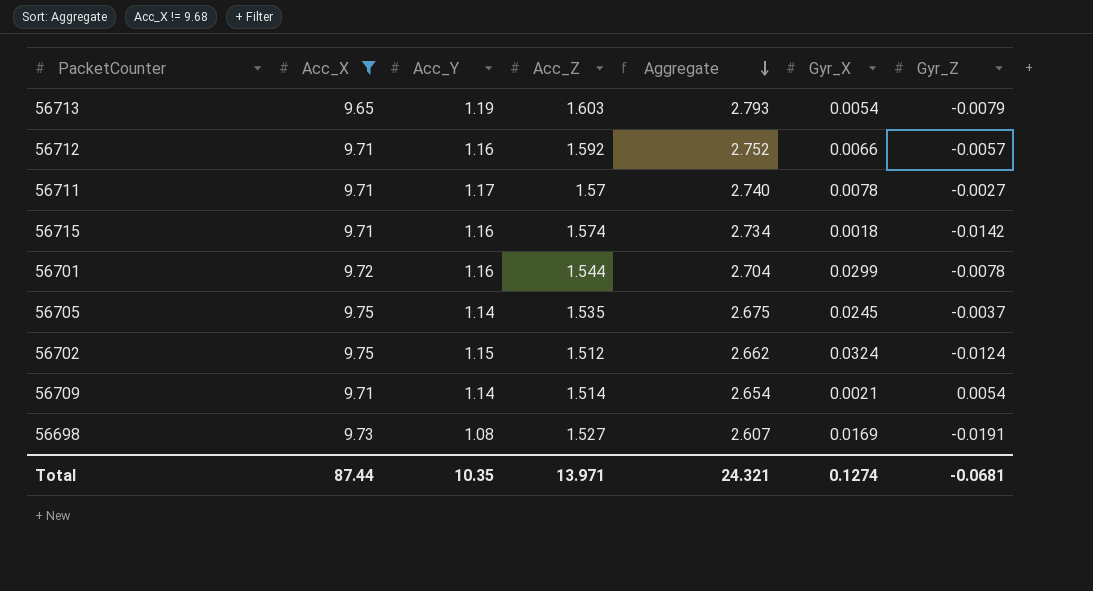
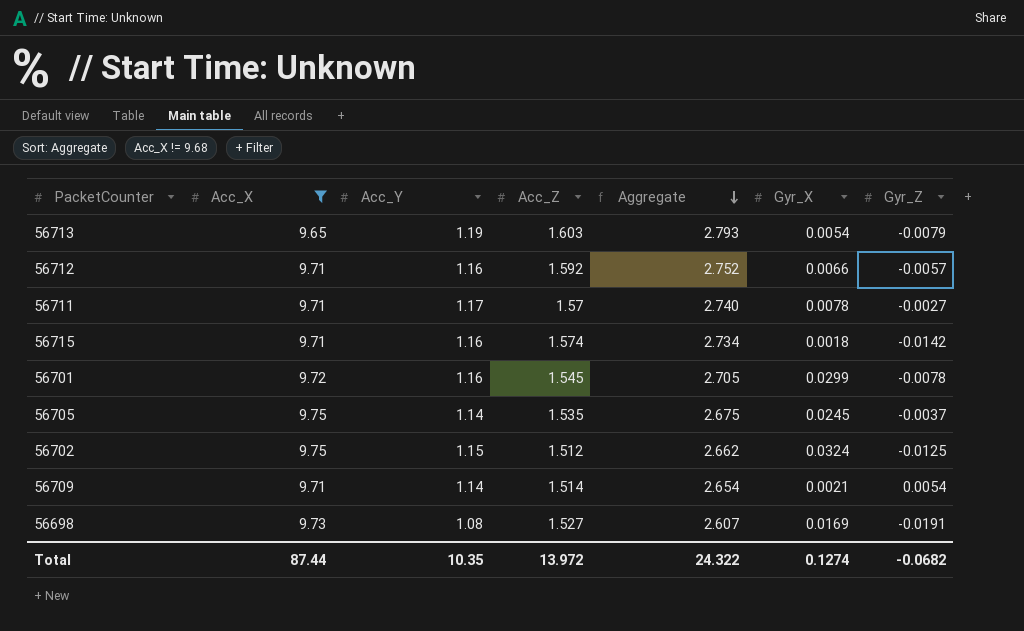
56701 | Acc_Z: 1.544 -> 1.545
56701 | Aggregate: 2.704 -> 2.705
56702 | Gyr_Z: -0.0124 -> -0.0125
Total | Acc_Z: 13.971 -> 13.972
Total | Aggregate: 24.321 -> 24.322
Total | Gyr_Z: -0.0681 -> -0.0682

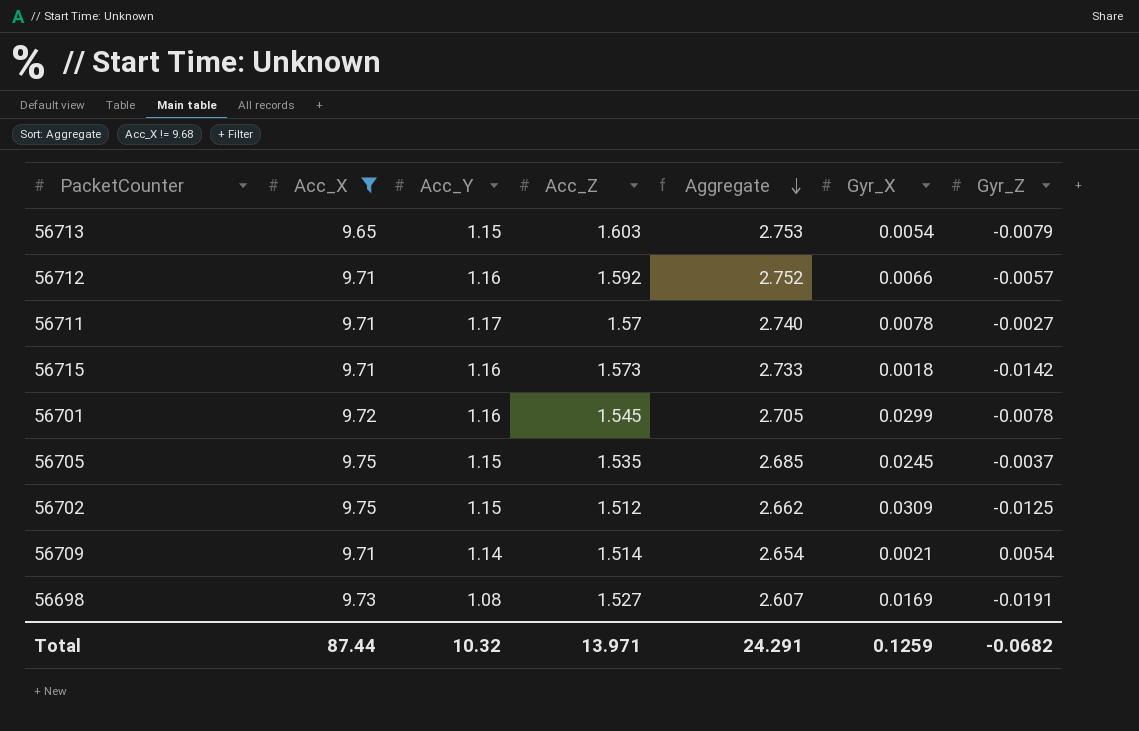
56713 | Acc_Y: 1.19 -> 1.15
56713 | Aggregate: 2.793 -> 2.753
56715 | Acc_Z: 1.574 -> 1.573
56715 | Aggregate: 2.734 -> 2.733
56705 | Acc_Y: 1.14 -> 1.15
56705 | Aggregate: 2.675 -> 2.685
56702 | Gyr_X: 0.0324 -> 0.0309
Total | Acc_Y: 10.35 -> 10.32
Total | Acc_Z: 13.972 -> 13.971
Total | Aggregate: 24.322 -> 24.291
Total | Gyr_X: 0.1274 -> 0.1259

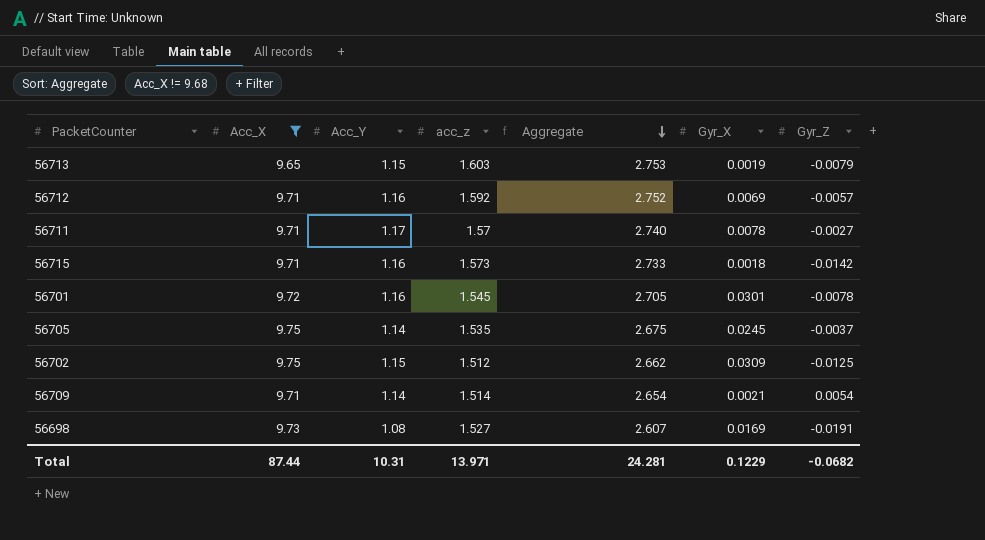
column name: Acc_Z -> acc_z
56713 | Gyr_X: 0.0054 -> 0.0019
56712 | Gyr_X: 0.0066 -> 0.0069
56701 | Gyr_X: 0.0299 -> 0.0301
56705 | Acc_Y: 1.15 -> 1.14
56705 | Aggregate: 2.685 -> 2.675
Total | Acc_Y: 10.32 -> 10.31
Total | Aggregate: 24.291 -> 24.281
Total | Gyr_X: 0.1259 -> 0.1229

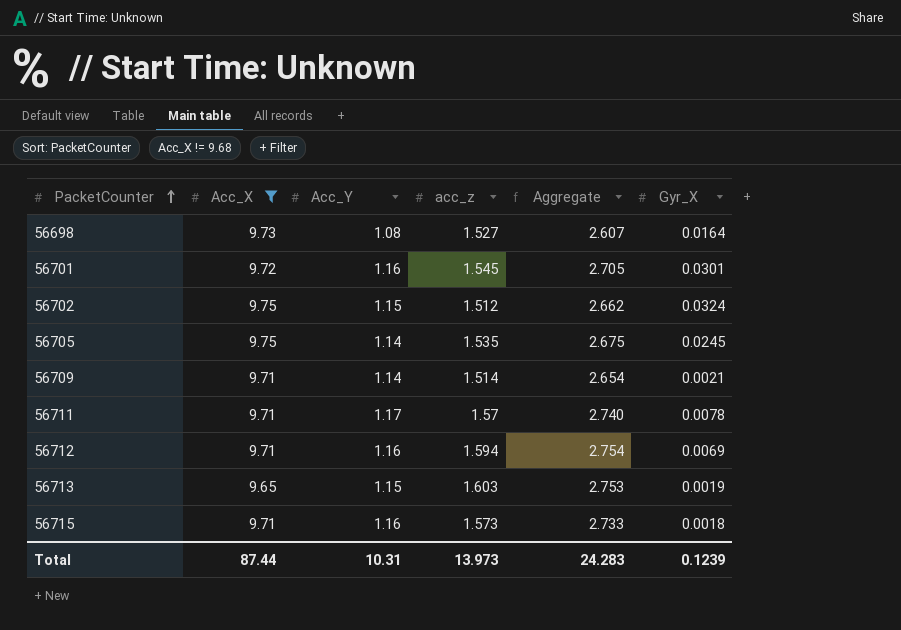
row order: Aggregate descending -> PacketCounter ascending
column Gyr_Z | position: 7 -> none
56698 | Gyr_X: 0.0169 -> 0.0164
56702 | Gyr_X: 0.0309 -> 0.0324
56712 | acc_z: 1.592 -> 1.594
56712 | Aggregate: 2.752 -> 2.754
Total | acc_z: 13.971 -> 13.973
Total | Aggregate: 24.281 -> 24.283
Total | Gyr_X: 0.1229 -> 0.1239

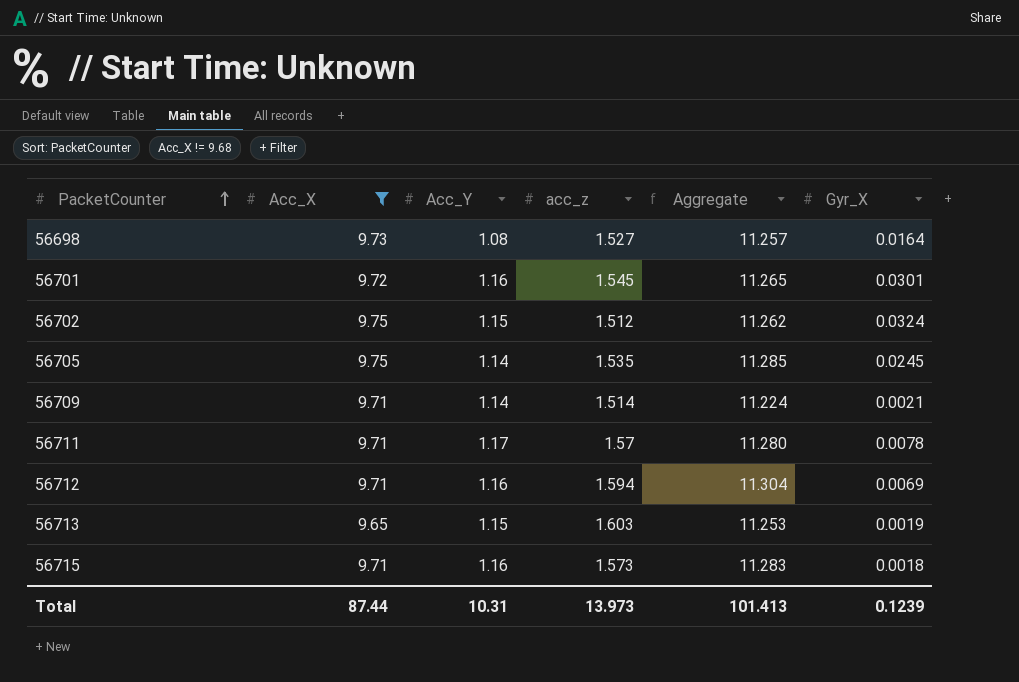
column Aggregate | formula: [Acc_Y] + [acc_z] -> [Acc_X] + [acc_z]
Total | Aggregate: 24.283 -> 101.413

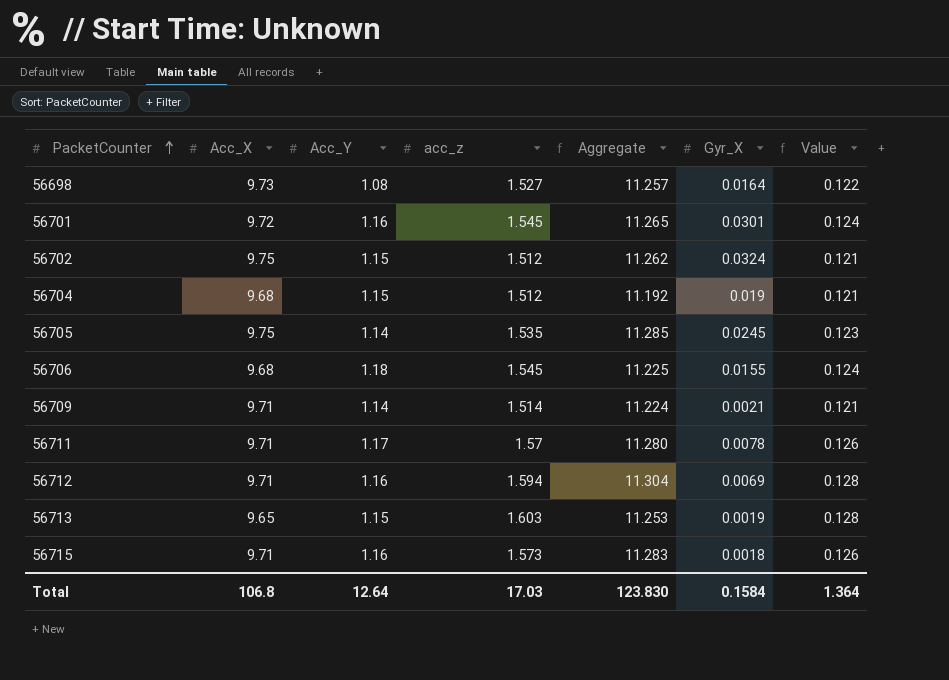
filter: Acc_X != 9.68 -> none
column Value | formula: none -> [acc_z] * 0.08
Total | Acc_X: 87.44 -> 106.8
Total | Acc_Y: 10.31 -> 12.64
Total | acc_z: 13.973 -> 17.03
Total | Aggregate: 101.413 -> 123.830
Total | Gyr_X: 0.1239 -> 0.1584

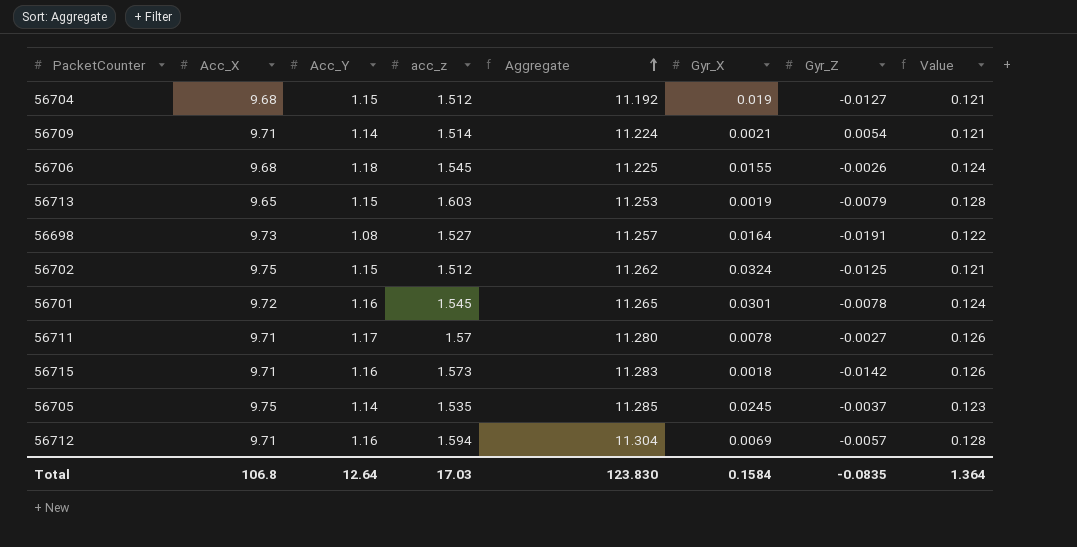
row order: PacketCounter ascending -> Aggregate ascending
column Gyr_Z | position: none -> 7

